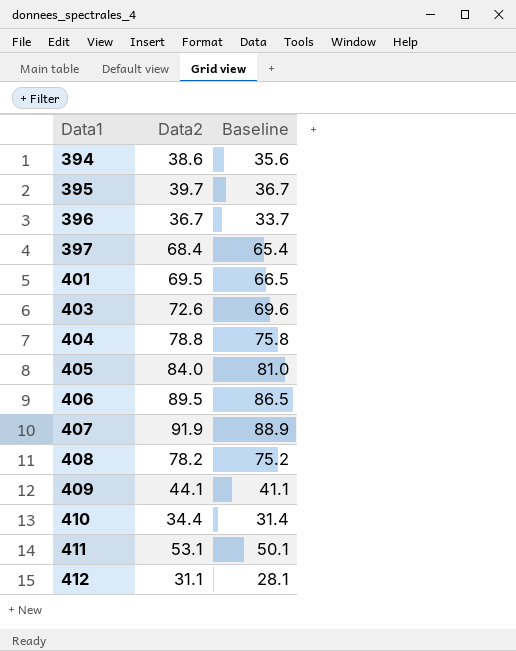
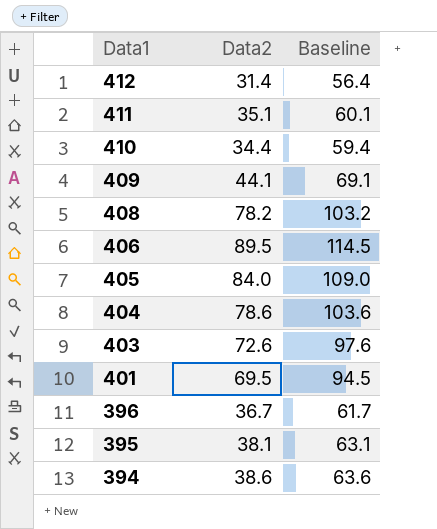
row order: Data1 ascending -> Data1 descending
column Baseline | formula: [Data2] - 3 -> [Data2] + 25
row 397: 68.4 | 65.4 -> none
row 407: 91.9 | 88.9 -> none
412 | Data2: 31.1 -> 31.4
411 | Data2: 53.1 -> 35.1
404 | Data2: 78.8 -> 78.6
395 | Data2: 39.7 -> 38.1

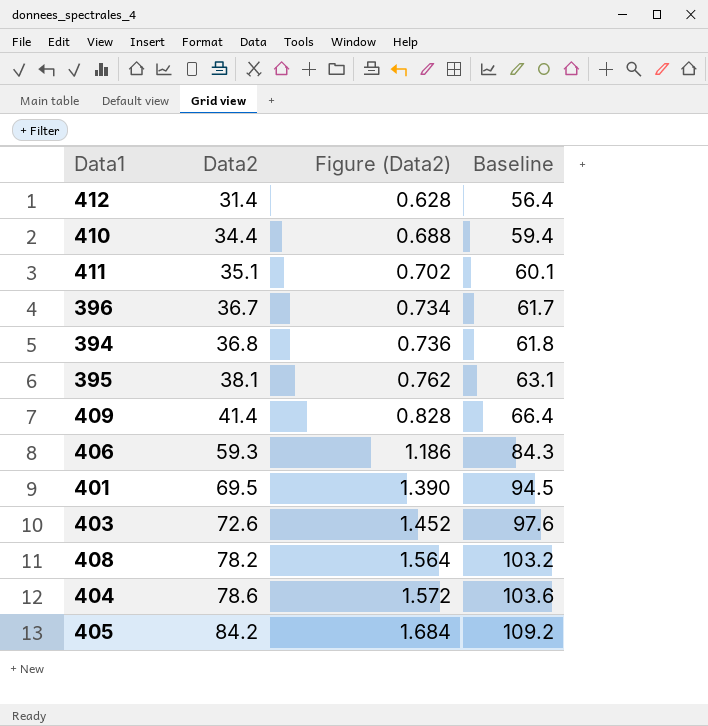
row order: Data1 descending -> Data2 ascending
column Figure (Data2) | formula: none -> [Data2] * 0.02
394 | Data2: 38.6 -> 36.8
394 | Baseline: 63.6 -> 61.8
409 | Data2: 44.1 -> 41.4
409 | Baseline: 69.1 -> 66.4
406 | Data2: 89.5 -> 59.3
406 | Baseline: 114.5 -> 84.3
405 | Data2: 84.0 -> 84.2
405 | Baseline: 109.0 -> 109.2

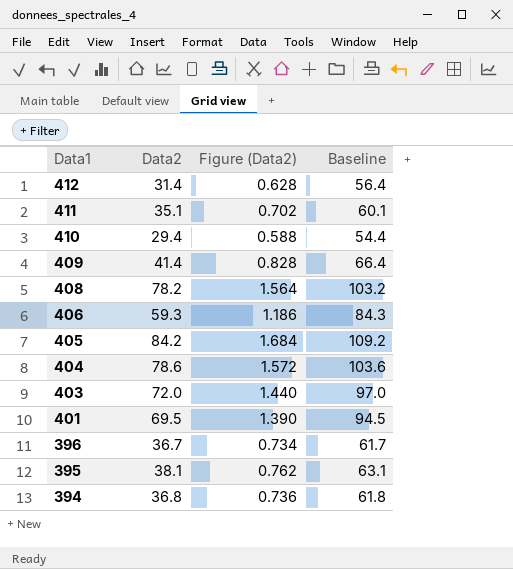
row order: Data2 ascending -> Data1 descending
410 | Data2: 34.4 -> 29.4
410 | Figure (Data2): 0.688 -> 0.588
410 | Baseline: 59.4 -> 54.4
403 | Data2: 72.6 -> 72.0
403 | Figure (Data2): 1.452 -> 1.440
403 | Baseline: 97.6 -> 97.0

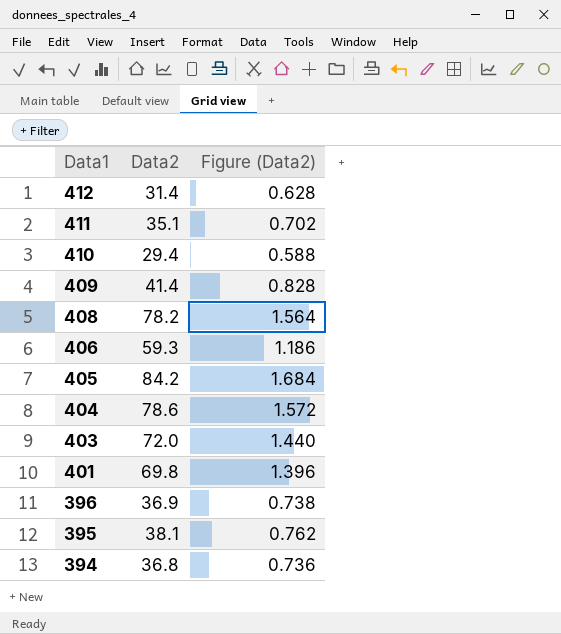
column Baseline | formula: [Data2] + 25 -> none
401 | Data2: 69.5 -> 69.8
401 | Figure (Data2): 1.390 -> 1.396
396 | Data2: 36.7 -> 36.9
396 | Figure (Data2): 0.734 -> 0.738

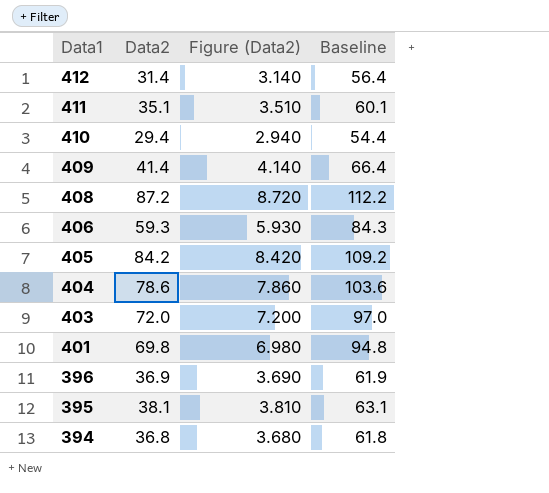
column Figure (Data2) | formula: [Data2] * 0.02 -> [Data2] * 0.1
column Baseline | formula: none -> [Data2] + 25
408 | Data2: 78.2 -> 87.2

